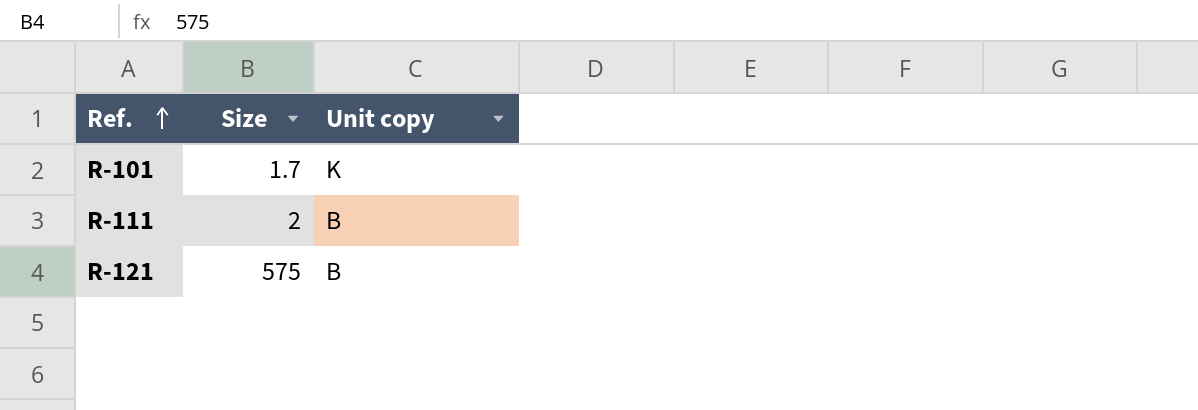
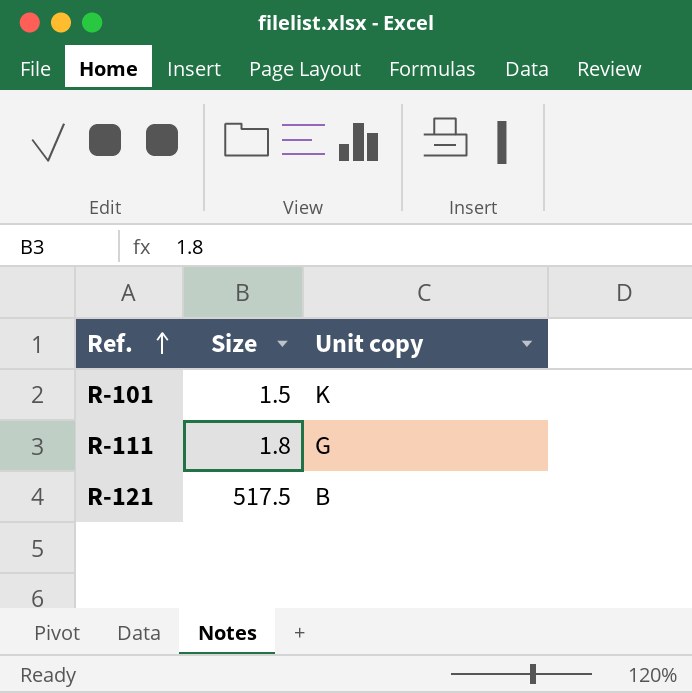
R-101 | Size: 1.7 -> 1.5
R-111 | Size: 2 -> 1.8
R-111 | Unit copy: B -> G
R-121 | Size: 575 -> 517.5

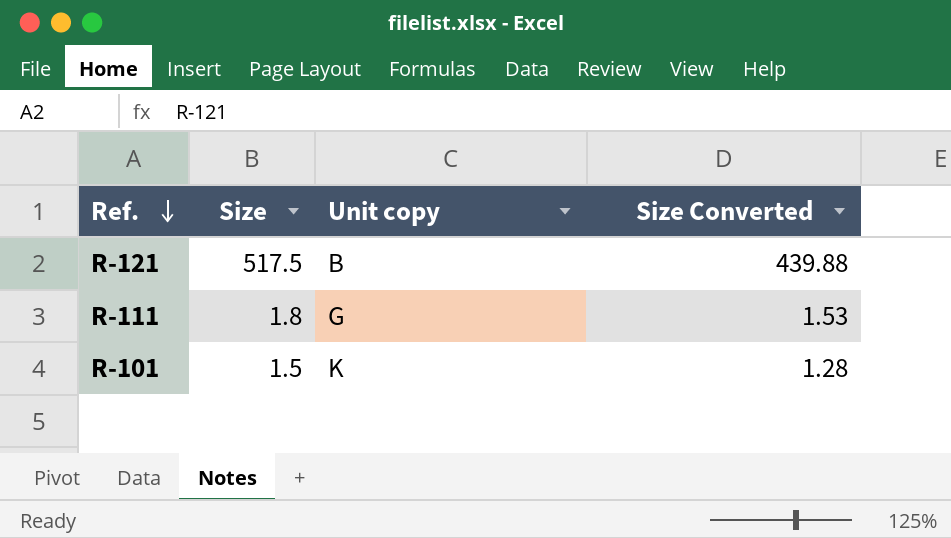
row order: Ref. ascending -> Ref. descending
column Size Converted | formula: none -> [Size] * 0.85

